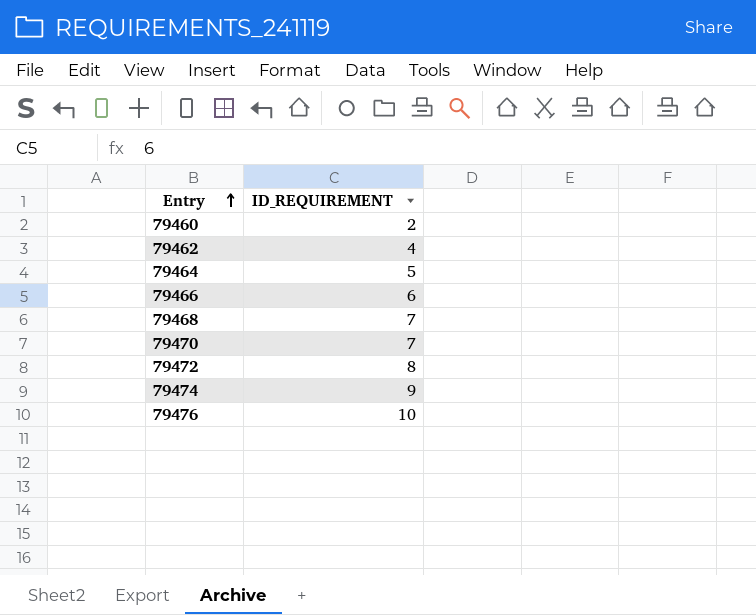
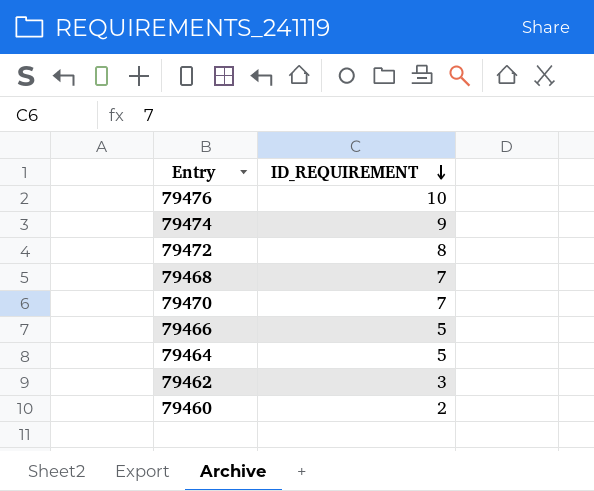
row order: Entry ascending -> ID_REQUIREMENT descending
79466 | ID_REQUIREMENT: 6 -> 5
79462 | ID_REQUIREMENT: 4 -> 3

